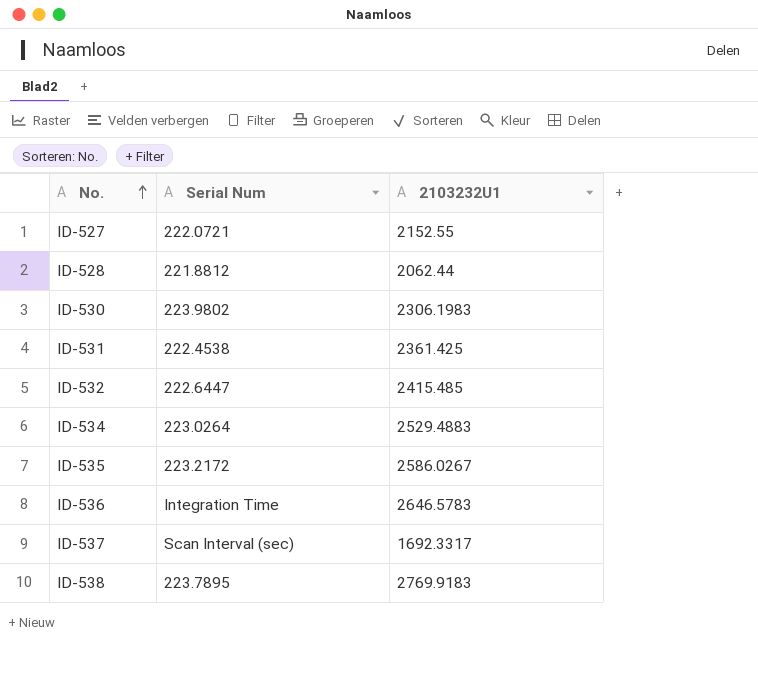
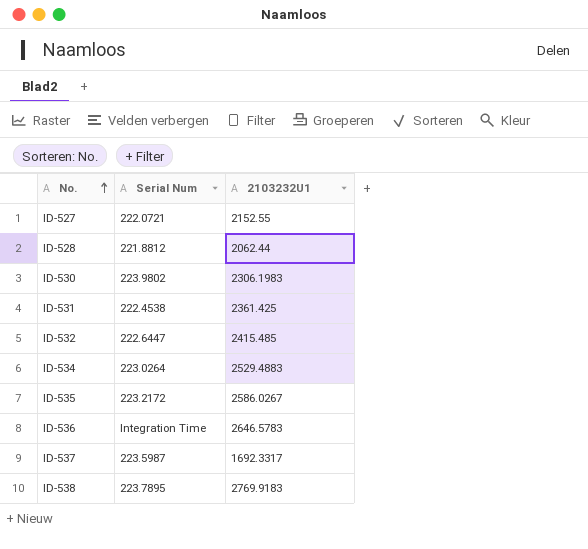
ID-537 | Serial Num: Scan Interval (sec) -> 223.5987

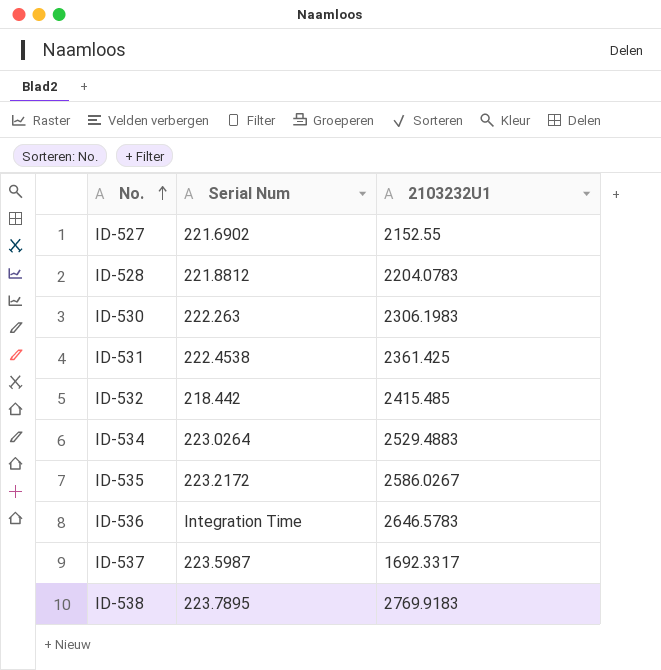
ID-527 | Serial Num: 222.0721 -> 221.6902
ID-528 | 2103232U1: 2062.44 -> 2204.0783
ID-530 | Serial Num: 223.9802 -> 222.263
ID-532 | Serial Num: 222.6447 -> 218.442

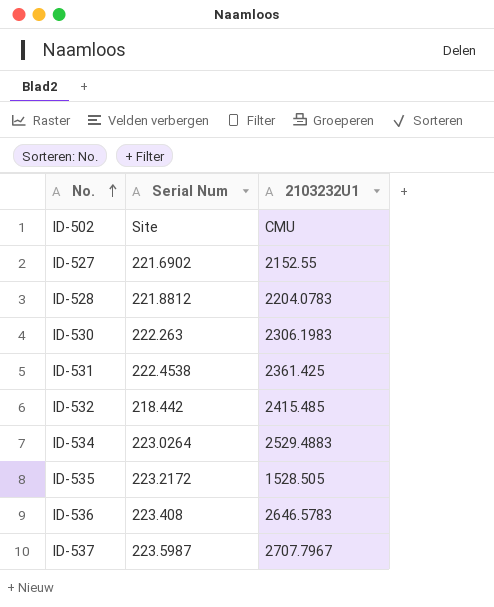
row ID-538: 223.7895 | 2769.9183 -> none
row ID-502: none -> Site | CMU
ID-535 | 2103232U1: 2586.0267 -> 1528.505
ID-536 | Serial Num: Integration Time -> 223.408
ID-537 | 2103232U1: 1692.3317 -> 2707.7967

